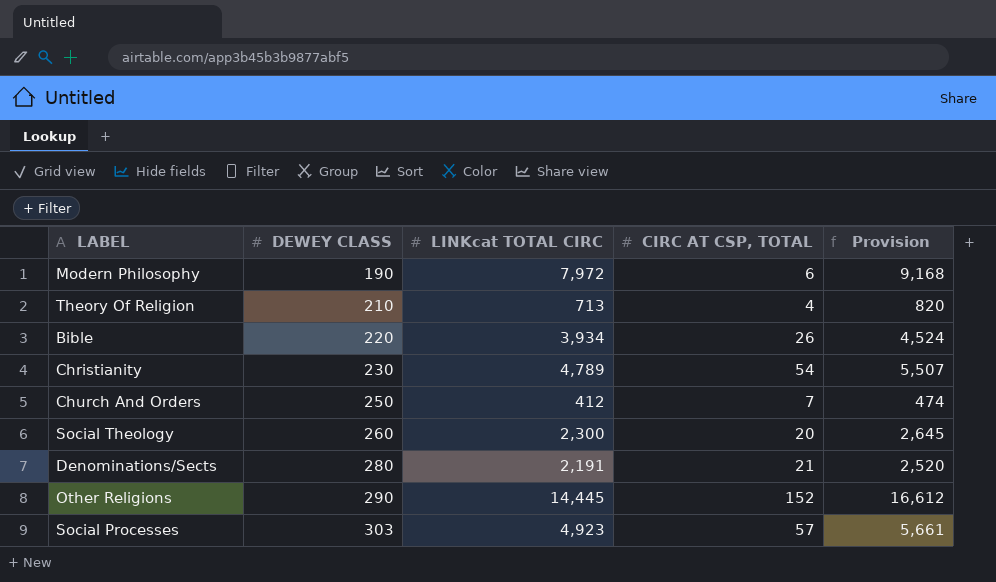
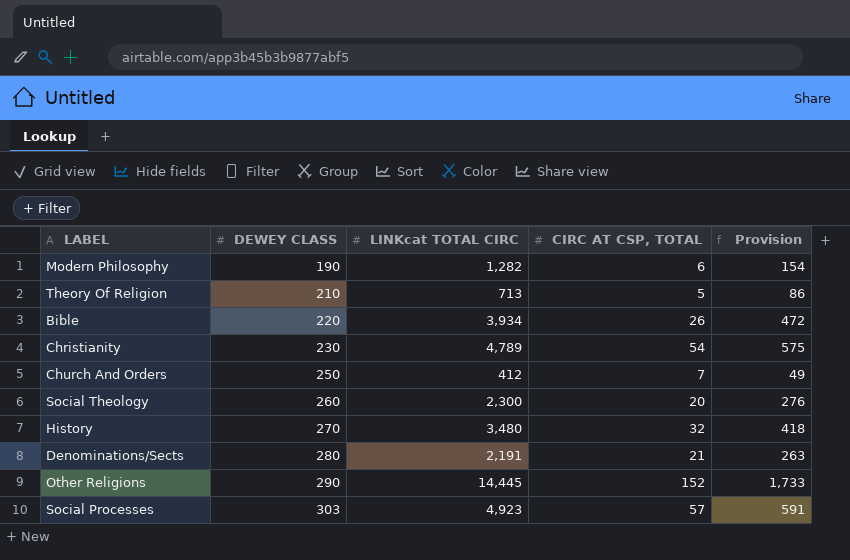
column Provision | formula: [LINKcat TOTAL CIRC] * 1.15 -> [LINKcat TOTAL CIRC] * 0.12
Modern Philosophy | LINKcat TOTAL CIRC: 7,972 -> 1,282
Theory Of Religion | CIRC AT CSP, TOTAL: 4 -> 5
row History: none -> 270 | 3,480 | 32 | 418

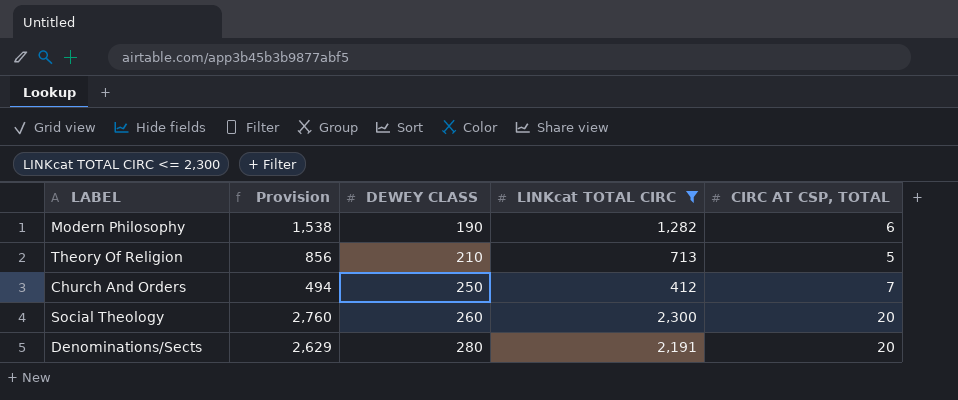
filter: none -> LINKcat TOTAL CIRC <= 2,300
column Provision | formula: [LINKcat TOTAL CIRC] * 0.12 -> [LINKcat TOTAL CIRC] * 1.2
column Provision | position: 5 -> 2
Denominations/Sects | CIRC AT CSP, TOTAL: 21 -> 20

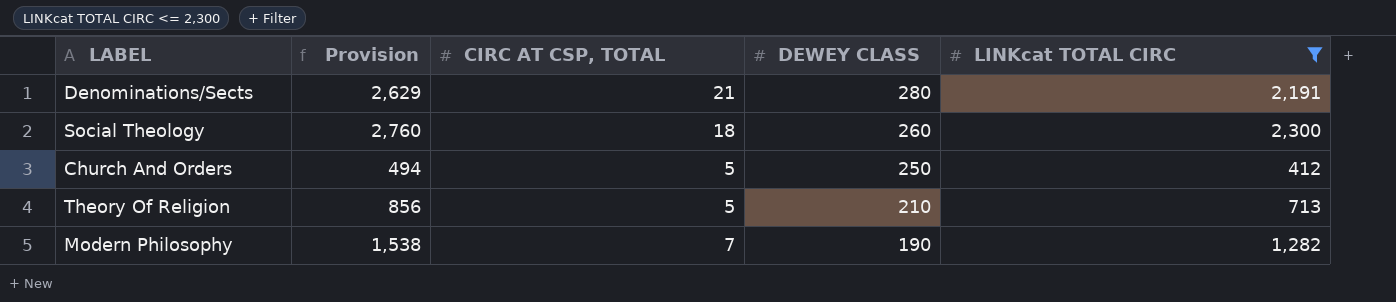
row order: DEWEY CLASS ascending -> DEWEY CLASS descending
column CIRC AT CSP, TOTAL | position: 5 -> 3
Denominations/Sects | CIRC AT CSP, TOTAL: 20 -> 21
Social Theology | CIRC AT CSP, TOTAL: 20 -> 18
Church And Orders | CIRC AT CSP, TOTAL: 7 -> 5
Modern Philosophy | CIRC AT CSP, TOTAL: 6 -> 7

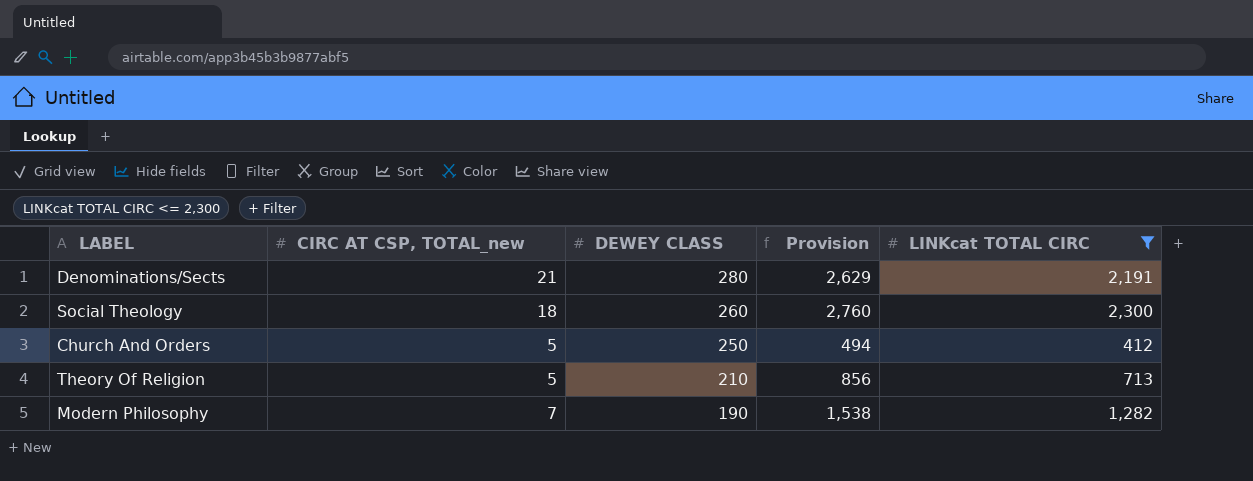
column name: CIRC AT CSP, TOTAL -> CIRC AT CSP, TOTAL_new
column Provision | position: 2 -> 4

